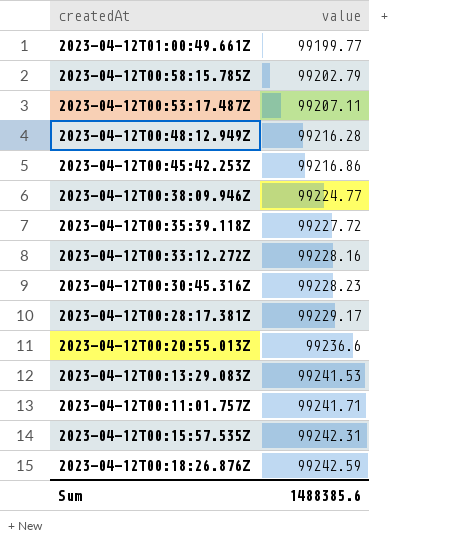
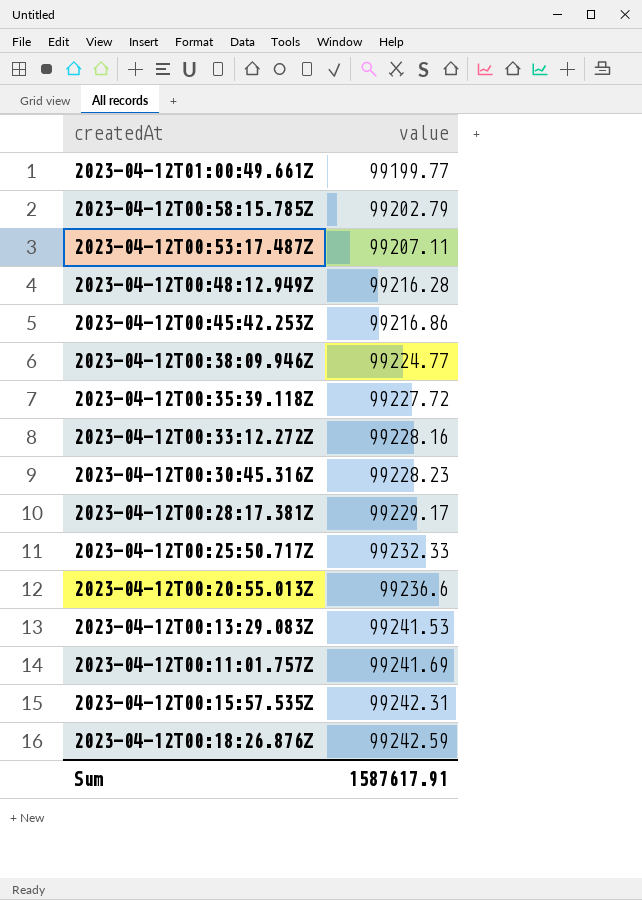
row 2023-04-12T00:25:50.717Z: none -> 99232.33
2023-04-12T00:11:01.757Z | value: 99241.71 -> 99241.69
Sum | value: 1488385.6 -> 1587617.91

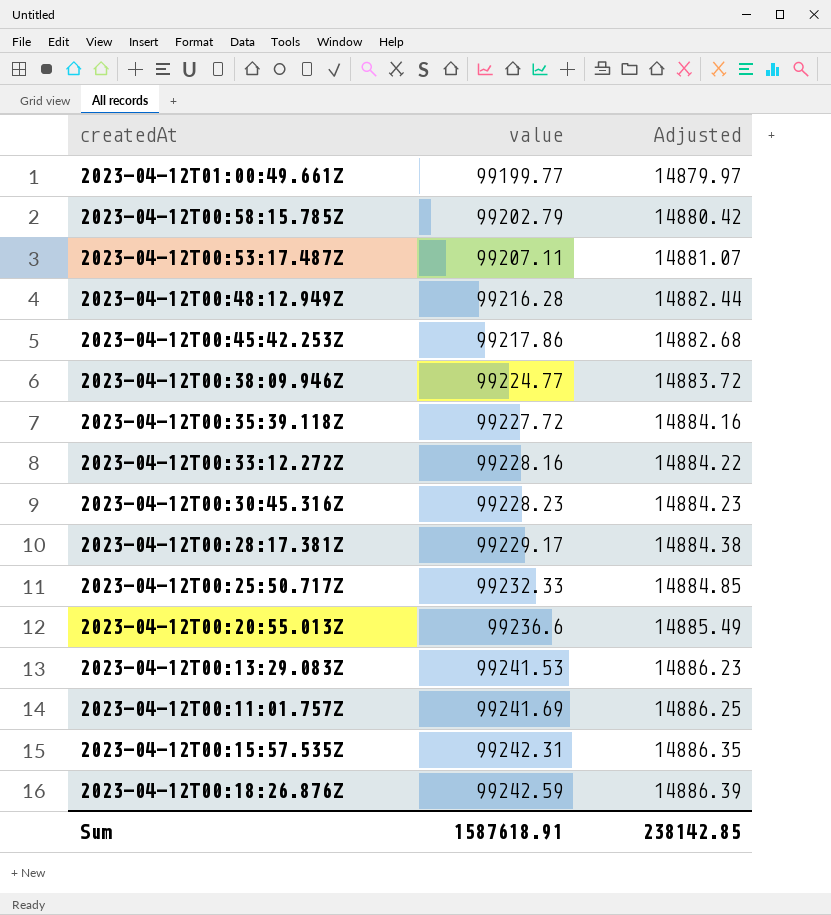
column Adjusted | formula: none -> [value] * 0.15
2023-04-12T00:45:42.253Z | value: 99216.86 -> 99217.86
Sum | value: 1587617.91 -> 1587618.91

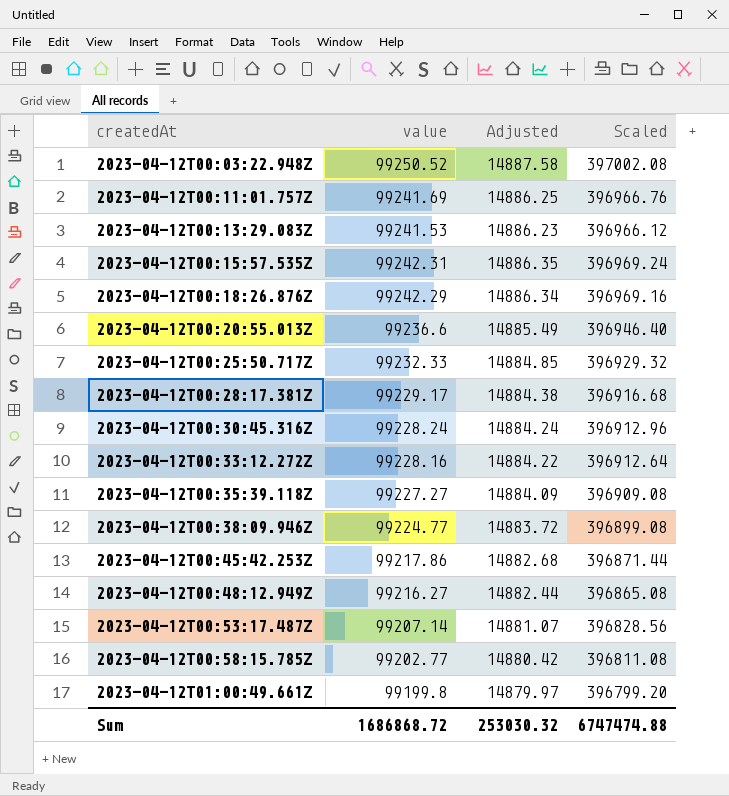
row order: value ascending -> createdAt ascending
column Scaled | formula: none -> [value] * 4
row 2023-04-12T00:03:22.948Z: none -> 99250.52 | 14887.58 | 397002.08
2023-04-12T00:18:26.876Z | value: 99242.59 -> 99242.29
2023-04-12T00:18:26.876Z | Adjusted: 14886.39 -> 14886.34
2023-04-12T00:30:45.316Z | value: 99228.23 -> 99228.24
2023-04-12T00:30:45.316Z | Adjusted: 14884.23 -> 14884.24
2023-04-12T00:35:39.118Z | value: 99227.72 -> 99227.27
2023-04-12T00:35:39.118Z | Adjusted: 14884.16 -> 14884.09
2023-04-12T00:48:12.949Z | value: 99216.28 -> 99216.27
2023-04-12T00:53:17.487Z | value: 99207.11 -> 99207.14
2023-04-12T00:58:15.785Z | value: 99202.79 -> 99202.77
2023-04-12T01:00:49.661Z | value: 99199.77 -> 99199.8
Sum | value: 1587618.91 -> 1686868.72
Sum | Adjusted: 238142.85 -> 253030.32

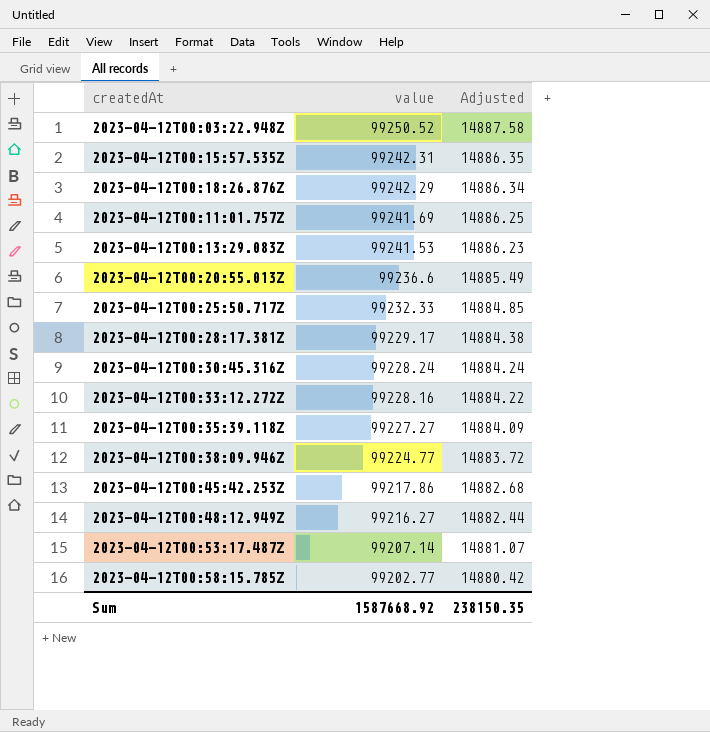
row order: createdAt ascending -> value descending
column Scaled | formula: [value] * 4 -> none
row 2023-04-12T01:00:49.661Z: 99199.8 | 14879.97 | 396799.20 -> none
Sum | value: 1686868.72 -> 1587668.92
Sum | Adjusted: 253030.32 -> 238150.35

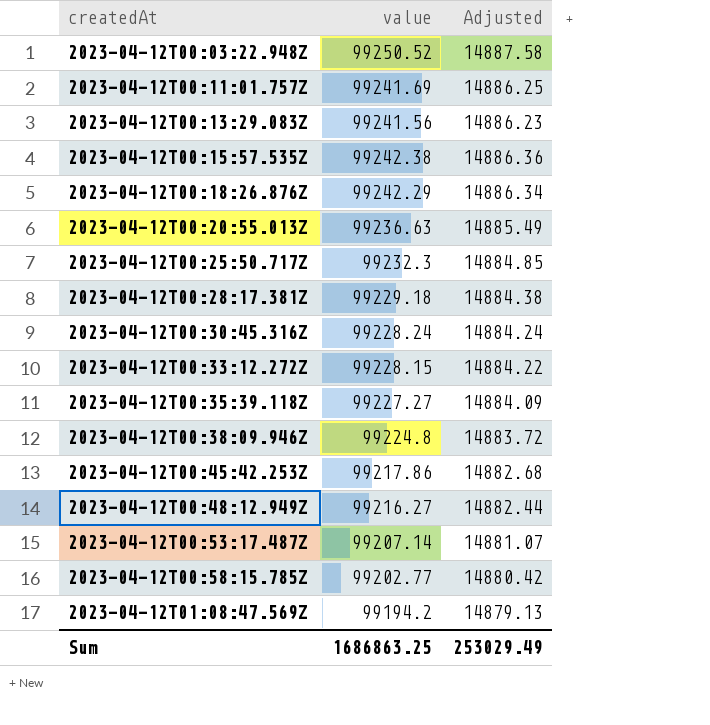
row order: value descending -> createdAt ascending
2023-04-12T00:13:29.083Z | value: 99241.53 -> 99241.56
2023-04-12T00:15:57.535Z | value: 99242.31 -> 99242.38
2023-04-12T00:15:57.535Z | Adjusted: 14886.35 -> 14886.36
2023-04-12T00:20:55.013Z | value: 99236.6 -> 99236.63
2023-04-12T00:25:50.717Z | value: 99232.33 -> 99232.3
2023-04-12T00:28:17.381Z | value: 99229.17 -> 99229.18
2023-04-12T00:33:12.272Z | value: 99228.16 -> 99228.15
2023-04-12T00:38:09.946Z | value: 99224.77 -> 99224.8
row 2023-04-12T01:08:47.569Z: none -> 99194.2 | 14879.13
Sum | value: 1587668.92 -> 1686863.25
Sum | Adjusted: 238150.35 -> 253029.49

